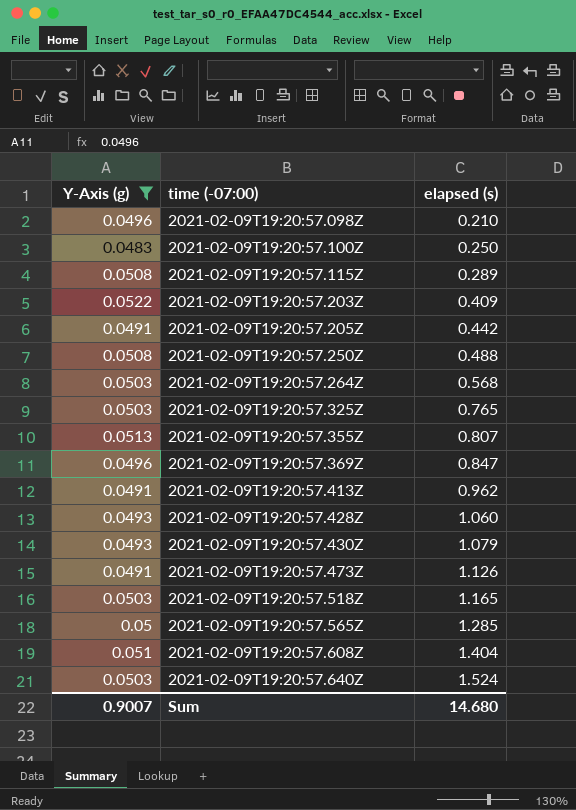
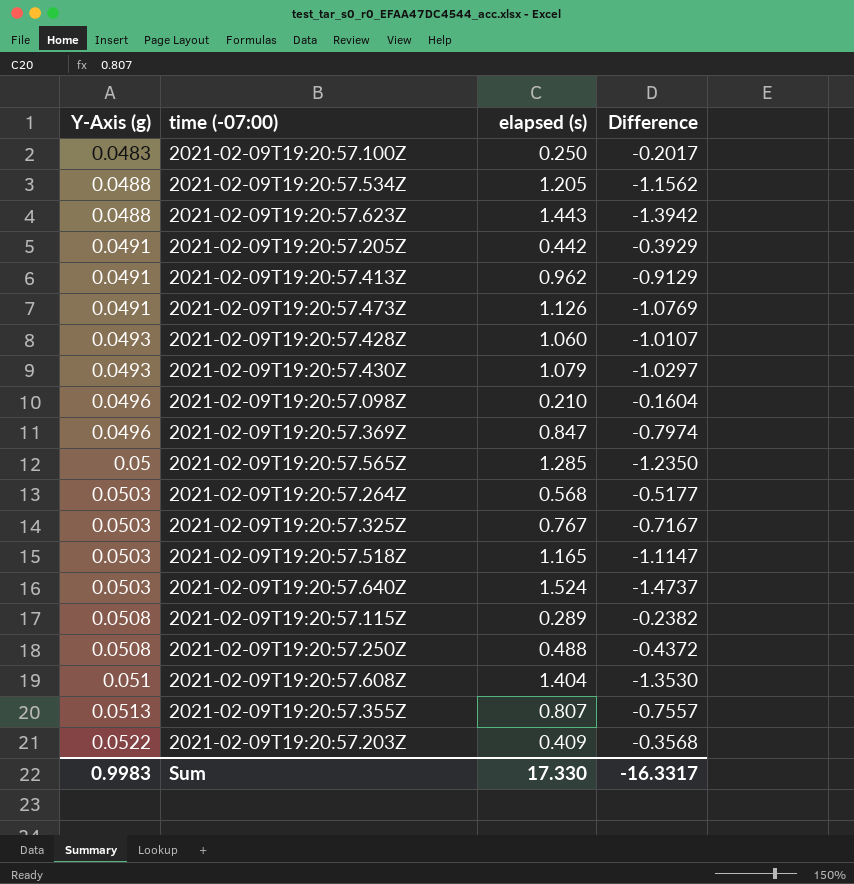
filter: Y-Axis (g) != 0.0488 -> none
row order: time (-07:00) ascending -> Y-Axis (g) ascending
column Difference | formula: none -> [Y-Axis (g)] - [elapsed (s)]
2021-02-09T19:20:57.325Z | elapsed (s): 0.765 -> 0.767
Sum | Y-Axis (g): 0.9007 -> 0.9983
Sum | elapsed (s): 14.680 -> 17.330

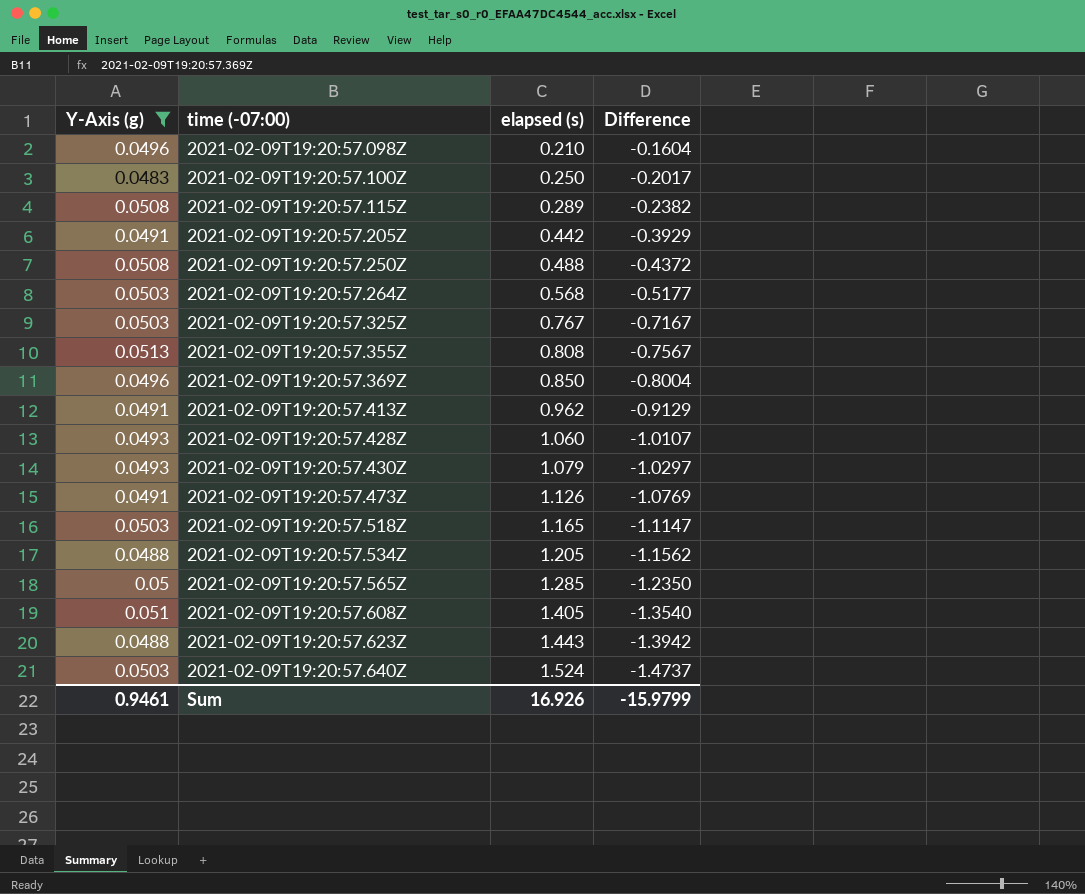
filter: none -> Y-Axis (g) != 0.0522
row order: Y-Axis (g) ascending -> time (-07:00) ascending
2021-02-09T19:20:57.355Z | elapsed (s): 0.807 -> 0.808
2021-02-09T19:20:57.355Z | Difference: -0.7557 -> -0.7567
2021-02-09T19:20:57.369Z | elapsed (s): 0.847 -> 0.850
2021-02-09T19:20:57.369Z | Difference: -0.7974 -> -0.8004
2021-02-09T19:20:57.608Z | elapsed (s): 1.404 -> 1.405
2021-02-09T19:20:57.608Z | Difference: -1.3530 -> -1.3540
Sum | Y-Axis (g): 0.9983 -> 0.9461
Sum | elapsed (s): 17.330 -> 16.926
Sum | Difference: -16.3317 -> -15.9799

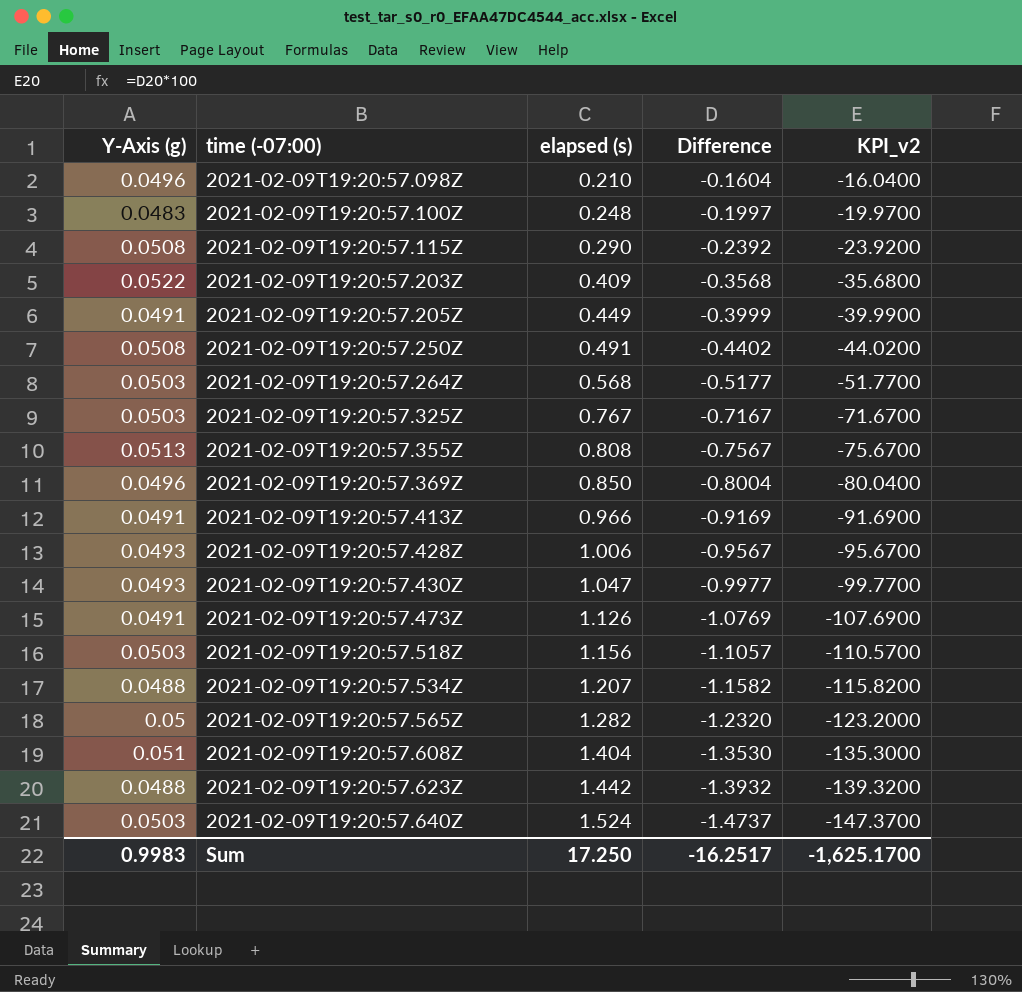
filter: Y-Axis (g) != 0.0522 -> none
column KPI_v2 | formula: none -> [Difference] * 100
2021-02-09T19:20:57.100Z | elapsed (s): 0.250 -> 0.248
2021-02-09T19:20:57.100Z | Difference: -0.2017 -> -0.1997
2021-02-09T19:20:57.115Z | elapsed (s): 0.289 -> 0.290
2021-02-09T19:20:57.115Z | Difference: -0.2382 -> -0.2392
2021-02-09T19:20:57.205Z | elapsed (s): 0.442 -> 0.449
2021-02-09T19:20:57.205Z | Difference: -0.3929 -> -0.3999
2021-02-09T19:20:57.250Z | elapsed (s): 0.488 -> 0.491
2021-02-09T19:20:57.250Z | Difference: -0.4372 -> -0.4402
2021-02-09T19:20:57.413Z | elapsed (s): 0.962 -> 0.966
2021-02-09T19:20:57.413Z | Difference: -0.9129 -> -0.9169
2021-02-09T19:20:57.428Z | elapsed (s): 1.060 -> 1.006
2021-02-09T19:20:57.428Z | Difference: -1.0107 -> -0.9567
2021-02-09T19:20:57.430Z | elapsed (s): 1.079 -> 1.047
2021-02-09T19:20:57.430Z | Difference: -1.0297 -> -0.9977
2021-02-09T19:20:57.518Z | elapsed (s): 1.165 -> 1.156
2021-02-09T19:20:57.518Z | Difference: -1.1147 -> -1.1057
2021-02-09T19:20:57.534Z | elapsed (s): 1.205 -> 1.207
2021-02-09T19:20:57.534Z | Difference: -1.1562 -> -1.1582
2021-02-09T19:20:57.565Z | elapsed (s): 1.285 -> 1.282
2021-02-09T19:20:57.565Z | Difference: -1.2350 -> -1.2320
2021-02-09T19:20:57.608Z | elapsed (s): 1.405 -> 1.404
2021-02-09T19:20:57.608Z | Difference: -1.3540 -> -1.3530
2021-02-09T19:20:57.623Z | elapsed (s): 1.443 -> 1.442
2021-02-09T19:20:57.623Z | Difference: -1.3942 -> -1.3932
Sum | Y-Axis (g): 0.9461 -> 0.9983
Sum | elapsed (s): 16.926 -> 17.250
Sum | Difference: -15.9799 -> -16.2517

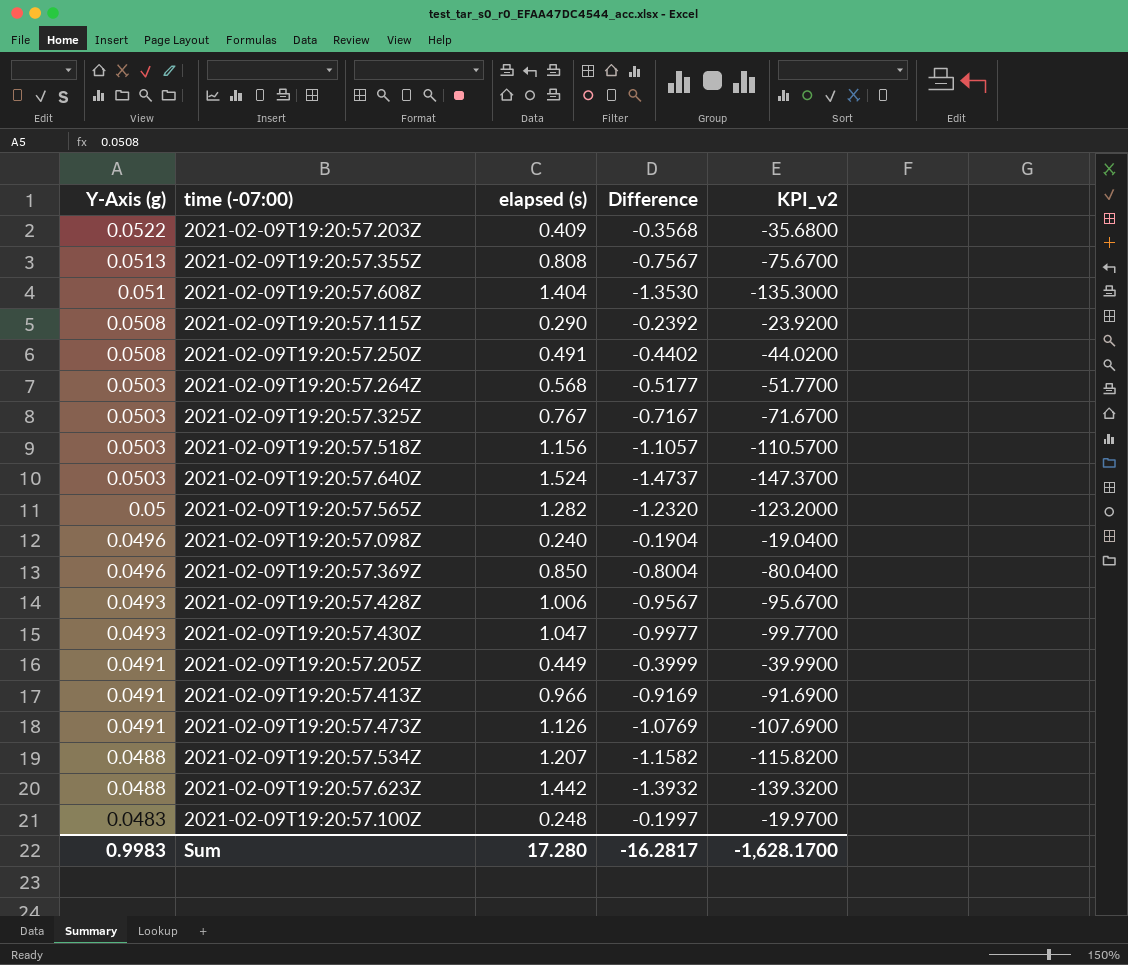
row order: time (-07:00) ascending -> Y-Axis (g) descending
2021-02-09T19:20:57.098Z | elapsed (s): 0.210 -> 0.240
2021-02-09T19:20:57.098Z | Difference: -0.1604 -> -0.1904
2021-02-09T19:20:57.098Z | KPI_v2: -16.0400 -> -19.0400
Sum | elapsed (s): 17.250 -> 17.280
Sum | Difference: -16.2517 -> -16.2817
Sum | KPI_v2: -1,625.1700 -> -1,628.1700

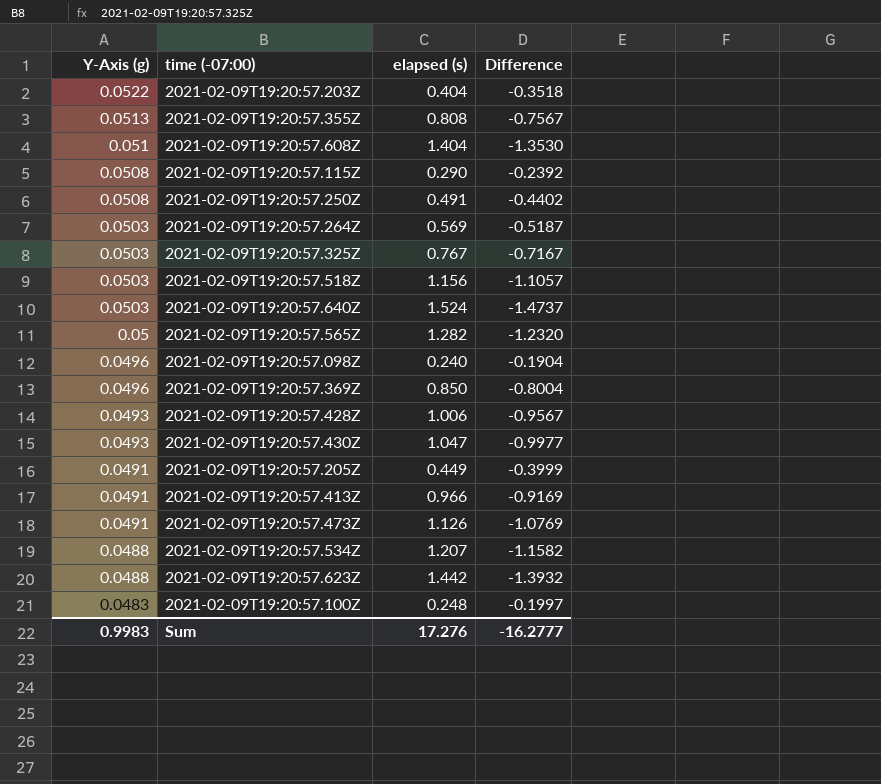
column KPI_v2 | formula: [Difference] * 100 -> none
2021-02-09T19:20:57.203Z | elapsed (s): 0.409 -> 0.404
2021-02-09T19:20:57.203Z | Difference: -0.3568 -> -0.3518
2021-02-09T19:20:57.264Z | elapsed (s): 0.568 -> 0.569
2021-02-09T19:20:57.264Z | Difference: -0.5177 -> -0.5187
Sum | elapsed (s): 17.280 -> 17.276
Sum | Difference: -16.2817 -> -16.2777

